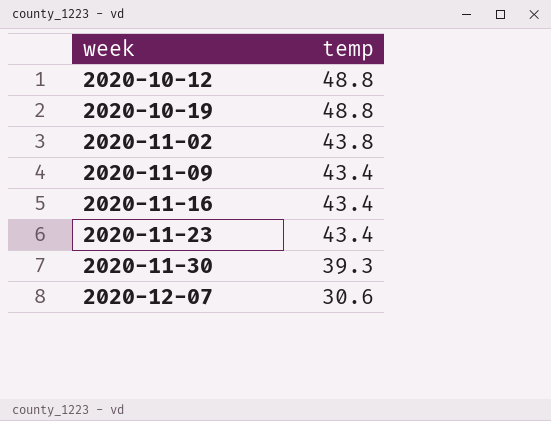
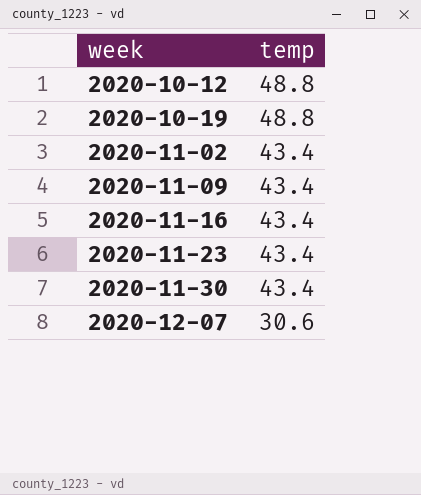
2020-11-02 | temp: 43.8 -> 43.4
2020-11-30 | temp: 39.3 -> 43.4

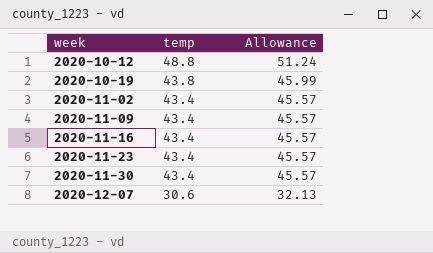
column Allowance | formula: none -> [temp] * 1.05
2020-10-19 | temp: 48.8 -> 43.8

